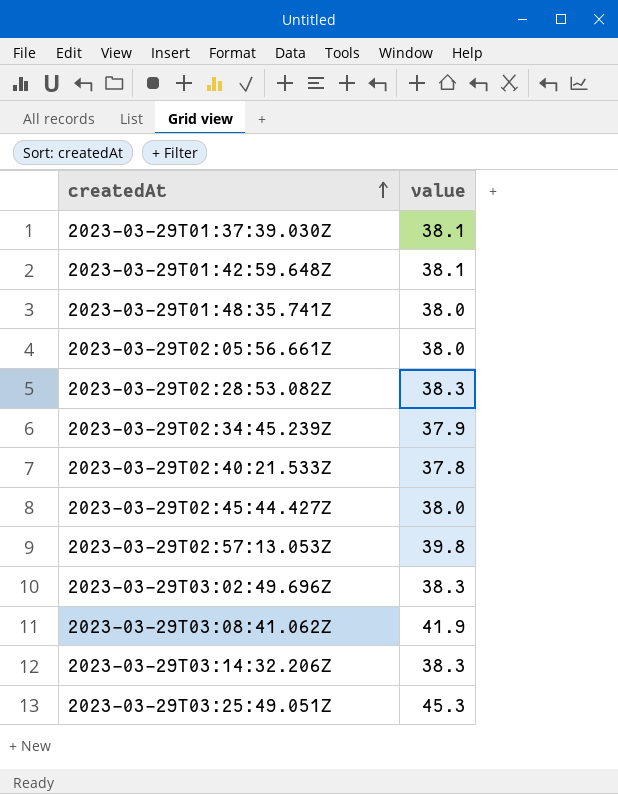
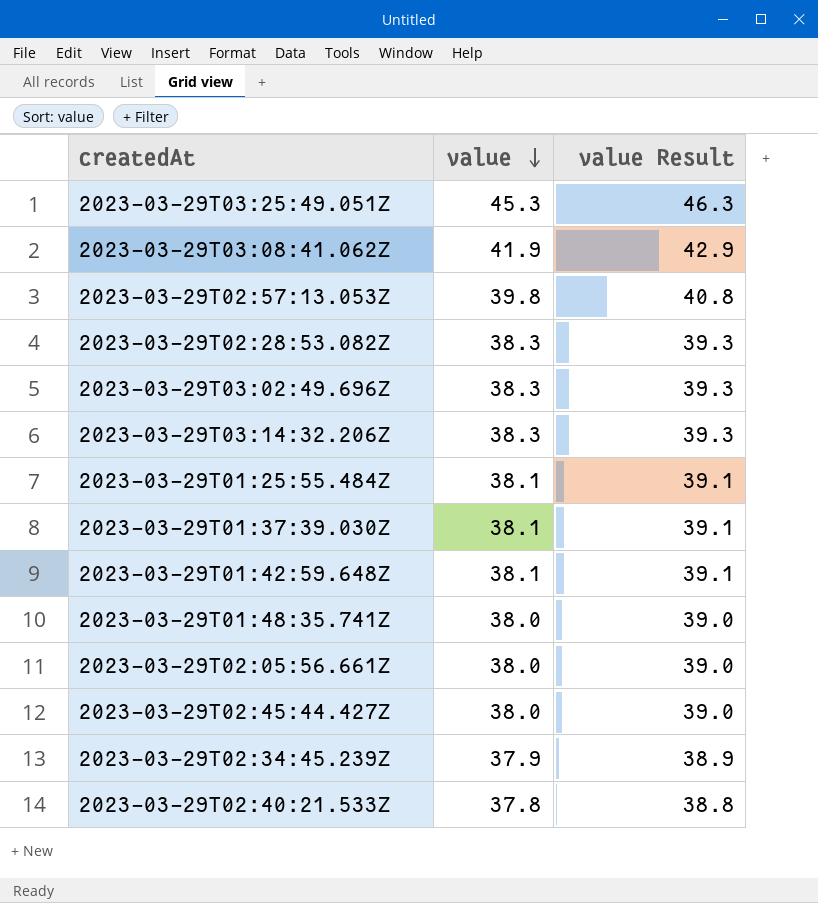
row order: createdAt ascending -> value descending
column value Result | formula: none -> [value] + 1
row 2023-03-29T01:25:55.484Z: none -> 38.1 | 39.1

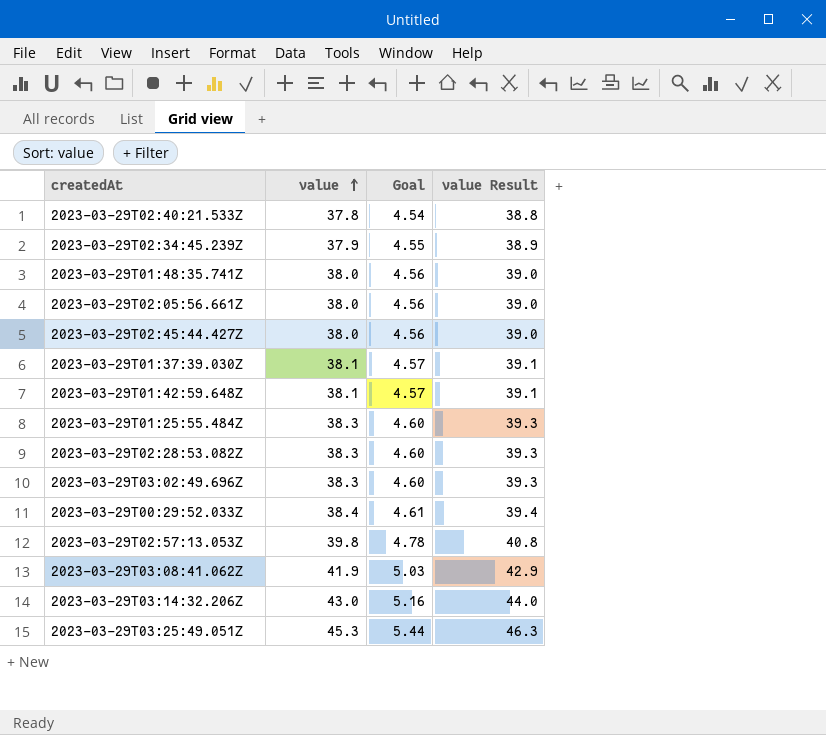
row order: value descending -> value ascending
column Goal | formula: none -> [value] * 0.12
2023-03-29T01:25:55.484Z | value: 38.1 -> 38.3
2023-03-29T01:25:55.484Z | value Result: 39.1 -> 39.3
row 2023-03-29T00:29:52.033Z: none -> 38.4 | 4.61 | 39.4
2023-03-29T03:14:32.206Z | value: 38.3 -> 43.0
2023-03-29T03:14:32.206Z | value Result: 39.3 -> 44.0

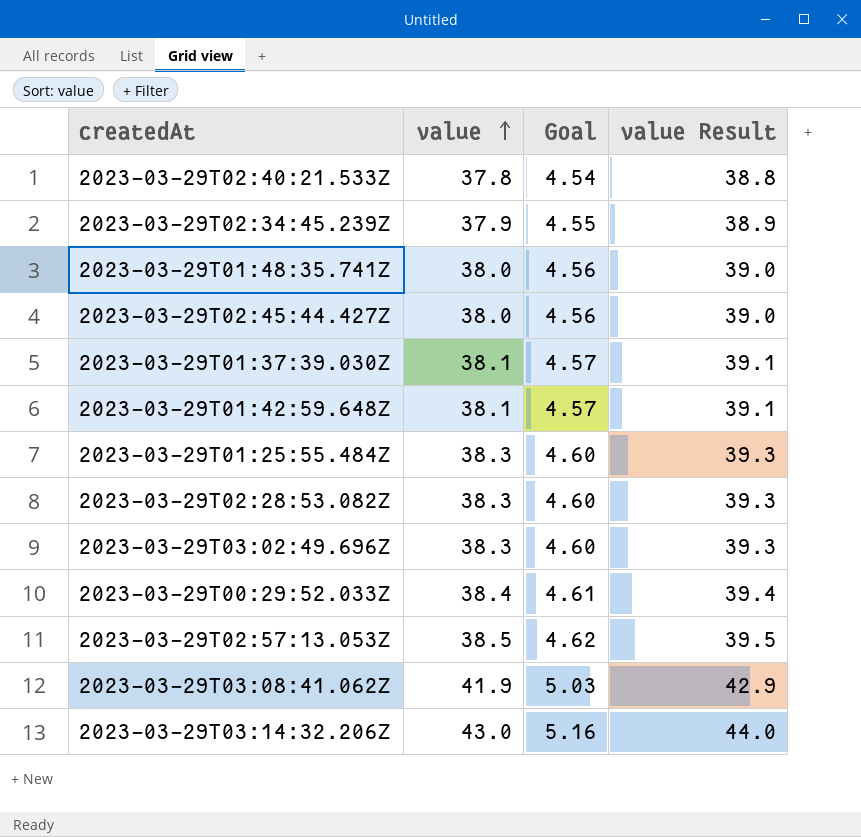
row 2023-03-29T02:05:56.661Z: 38.0 | 4.56 | 39.0 -> none
row 2023-03-29T03:25:49.051Z: 45.3 | 5.44 | 46.3 -> none
2023-03-29T02:57:13.053Z | value: 39.8 -> 38.5
2023-03-29T02:57:13.053Z | Goal: 4.78 -> 4.62
2023-03-29T02:57:13.053Z | value Result: 40.8 -> 39.5

